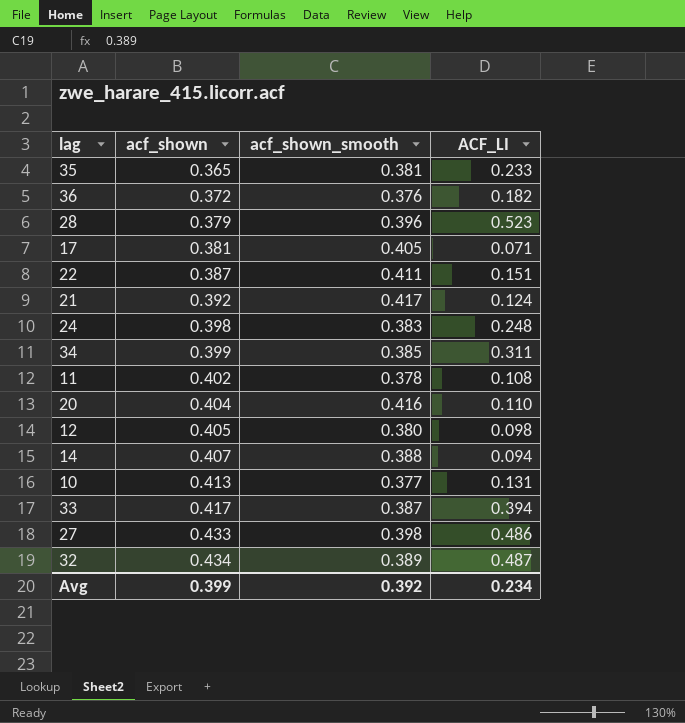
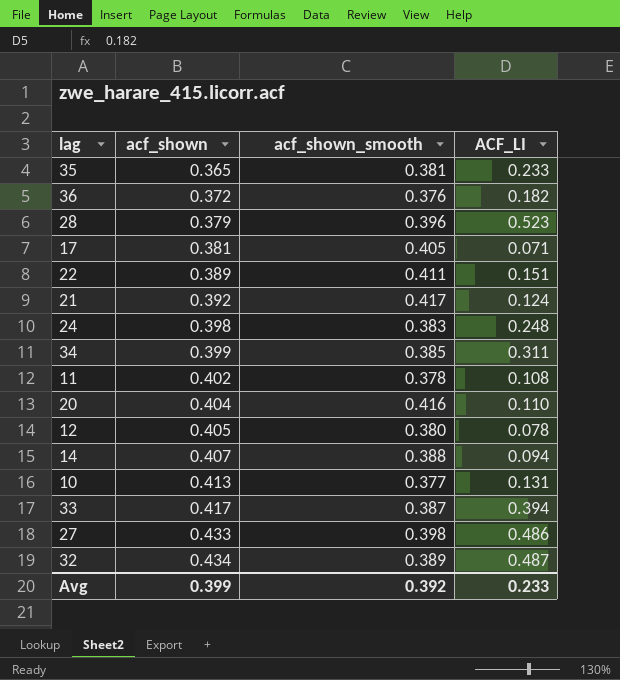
22 | acf_shown: 0.387 -> 0.389
12 | ACF_LI: 0.098 -> 0.078
Avg | ACF_LI: 0.234 -> 0.233

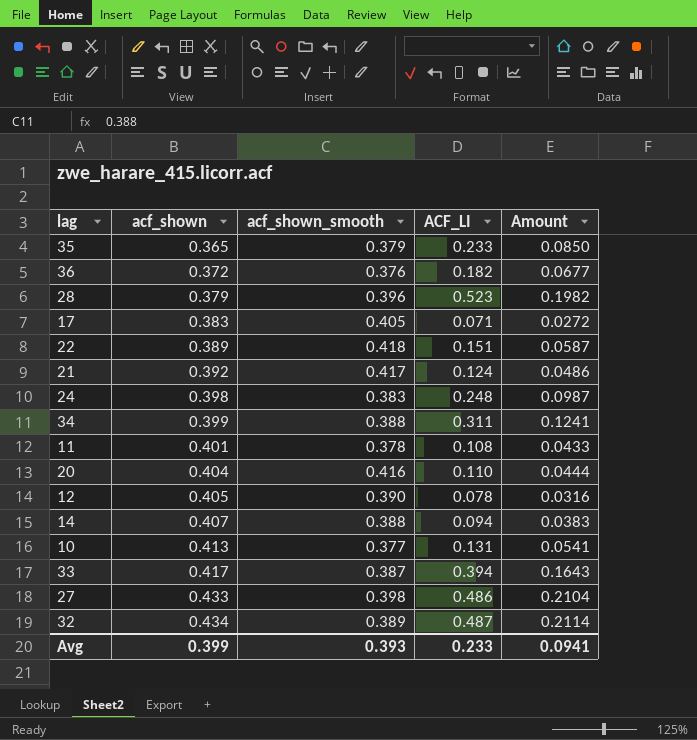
column Amount | formula: none -> [acf_shown] * [ACF_LI]
35 | acf_shown_smooth: 0.381 -> 0.379
17 | acf_shown: 0.381 -> 0.383
22 | acf_shown_smooth: 0.411 -> 0.418
34 | acf_shown_smooth: 0.385 -> 0.388
11 | acf_shown: 0.402 -> 0.401
12 | acf_shown_smooth: 0.380 -> 0.390
Avg | acf_shown_smooth: 0.392 -> 0.393

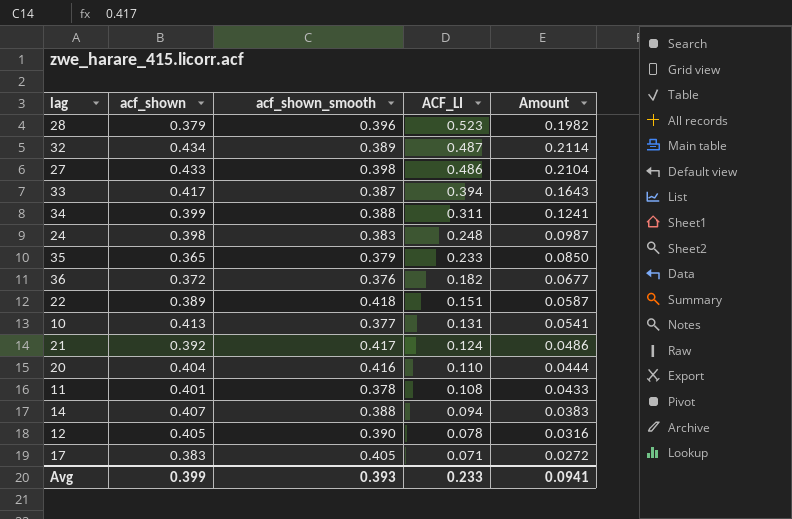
row order: acf_shown ascending -> ACF_LI descending

